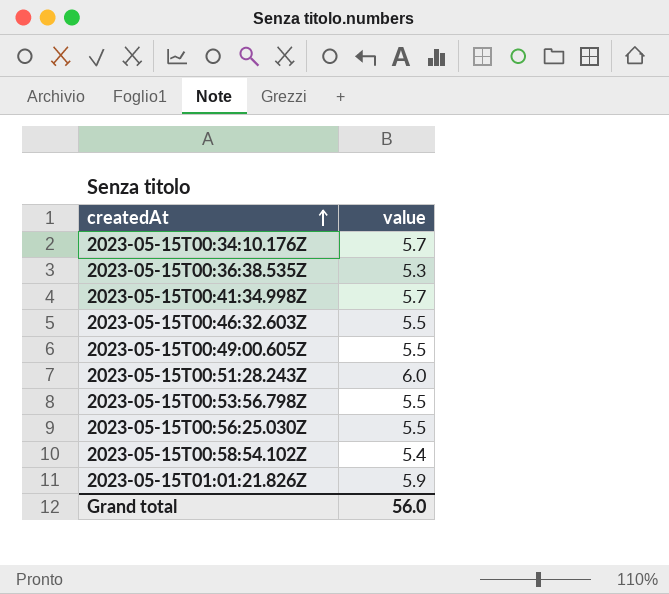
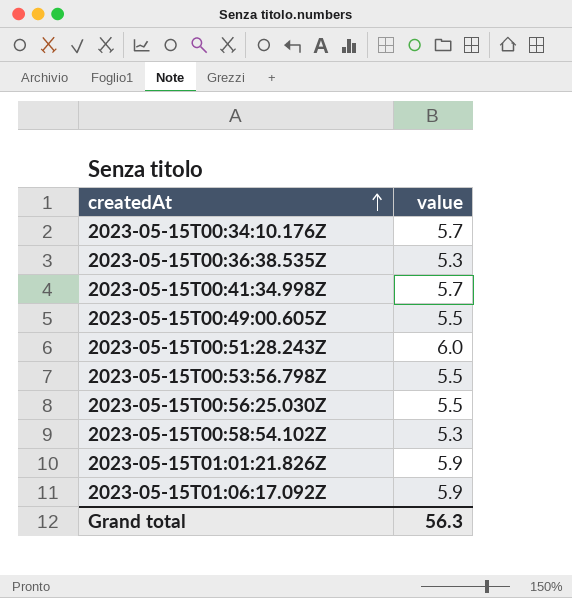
row 2023-05-15T00:46:32.603Z: 5.5 -> none
2023-05-15T00:58:54.102Z | value: 5.4 -> 5.3
row 2023-05-15T01:06:17.092Z: none -> 5.9
Grand total | value: 56.0 -> 56.3

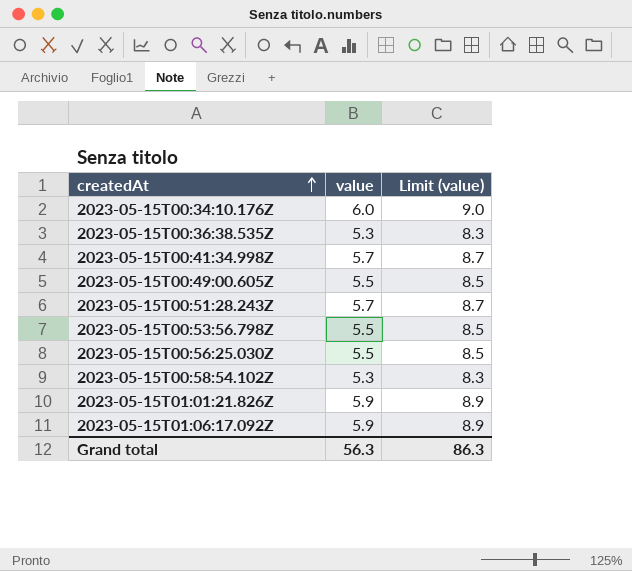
column Limit (value) | formula: none -> [value] + 3
2023-05-15T00:34:10.176Z | value: 5.7 -> 6.0
2023-05-15T00:51:28.243Z | value: 6.0 -> 5.7

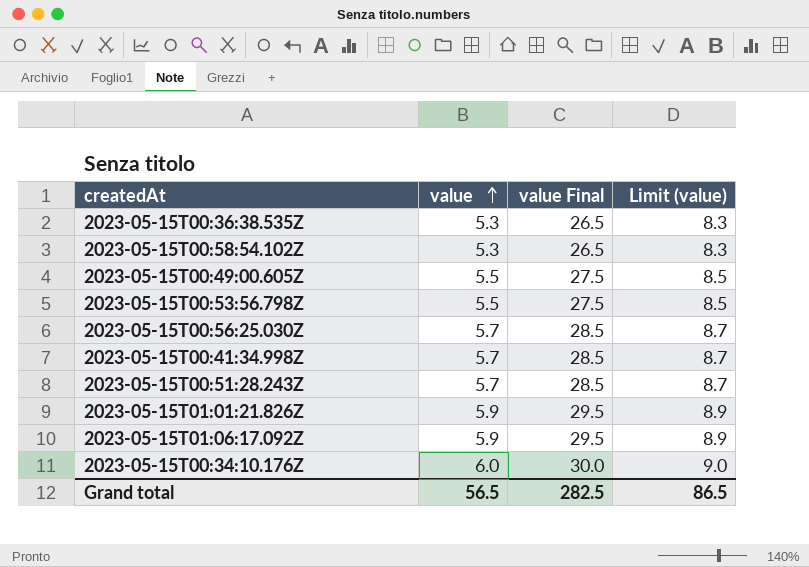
row order: createdAt ascending -> value ascending
column value Final | formula: none -> [value] * 5
2023-05-15T00:56:25.030Z | value: 5.5 -> 5.7
2023-05-15T00:56:25.030Z | Limit (value): 8.5 -> 8.7
Grand total | value: 56.3 -> 56.5
Grand total | Limit (value): 86.3 -> 86.5

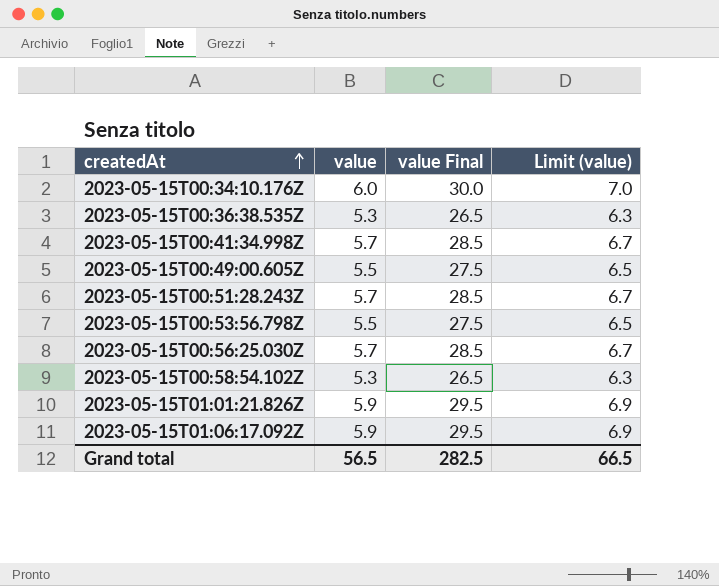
row order: value ascending -> createdAt ascending
column Limit (value) | formula: [value] + 3 -> [value] + 1
Grand total | Limit (value): 86.5 -> 66.5

